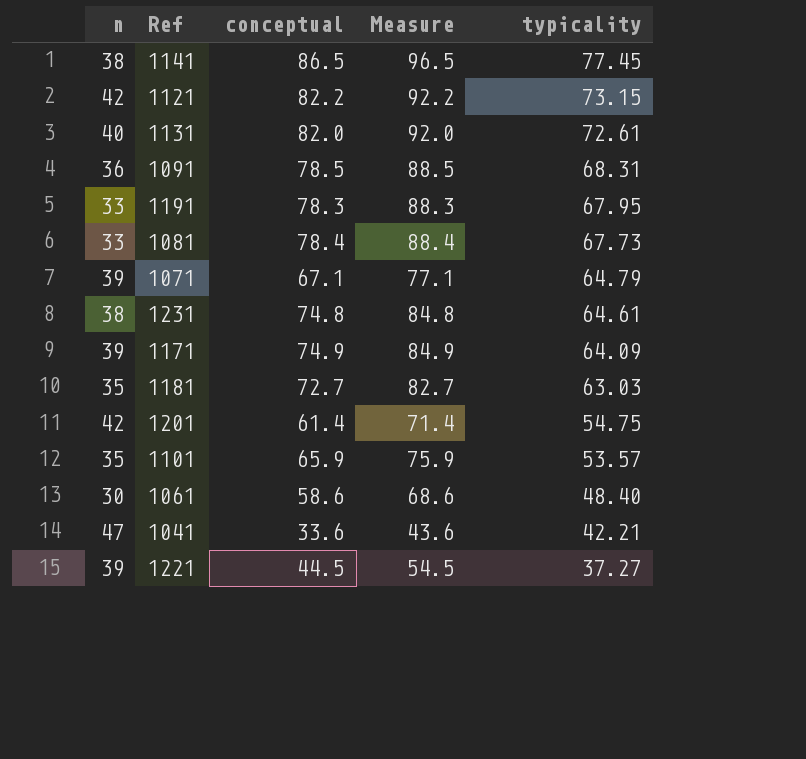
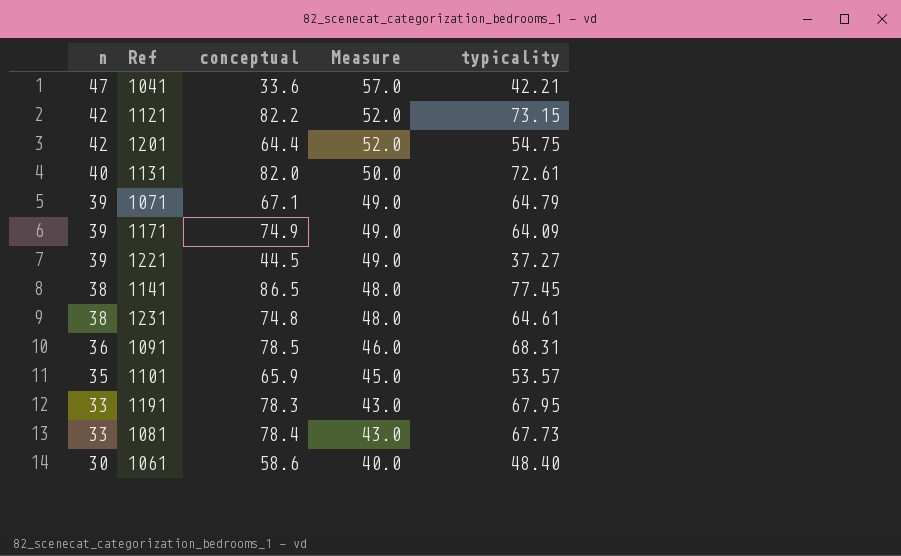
row order: typicality descending -> n descending
column Measure | formula: [conceptual] + 10 -> [n] + 10
row 1181: 35 | 72.7 | 82.7 | 63.03 -> none
1201 | conceptual: 61.4 -> 64.4

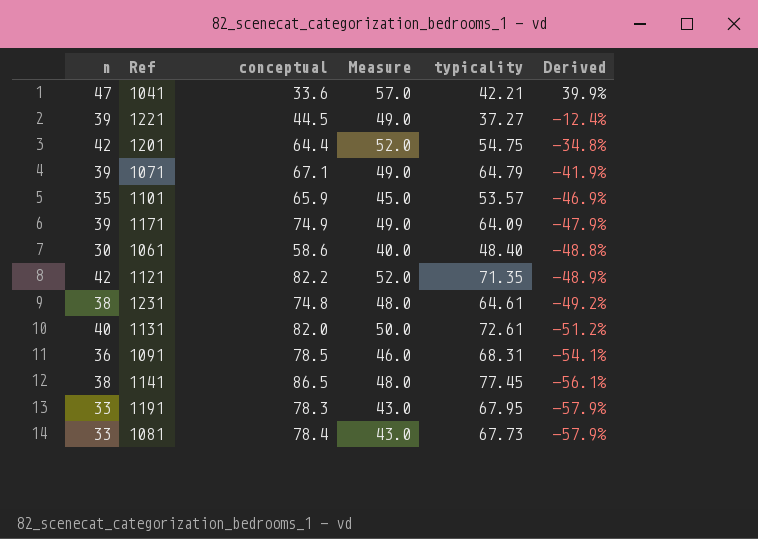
row order: n descending -> Derived descending
column Derived | formula: none -> ([n] - [conceptual]) / [conceptual]
1121 | typicality: 73.15 -> 71.35

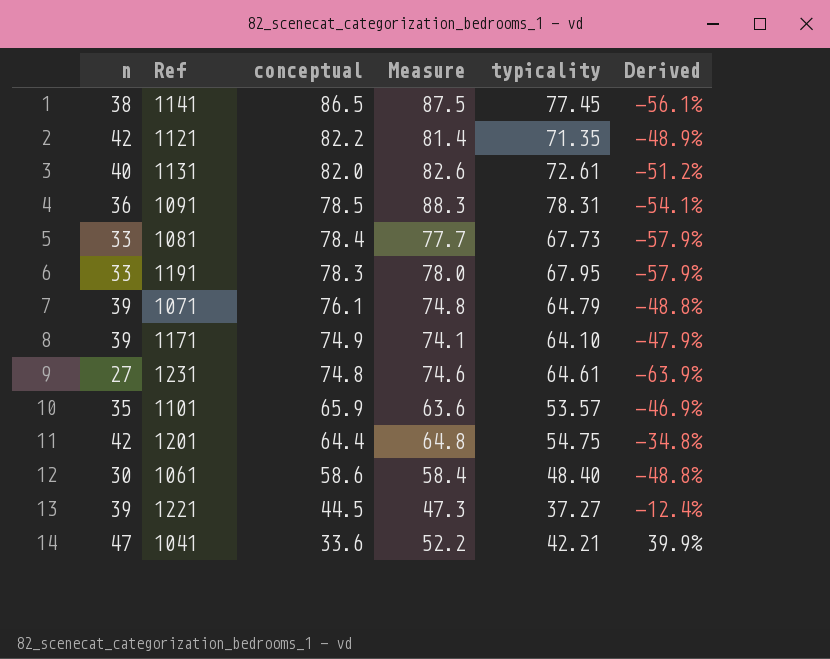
row order: Derived descending -> conceptual descending
column Measure | formula: [n] + 10 -> [typicality] + 10
1091 | typicality: 68.31 -> 78.31
1071 | conceptual: 67.1 -> 76.1
1071 | Derived: -41.9% -> -48.8%
1171 | typicality: 64.09 -> 64.10
1231 | n: 38 -> 27
1231 | Derived: -49.2% -> -63.9%

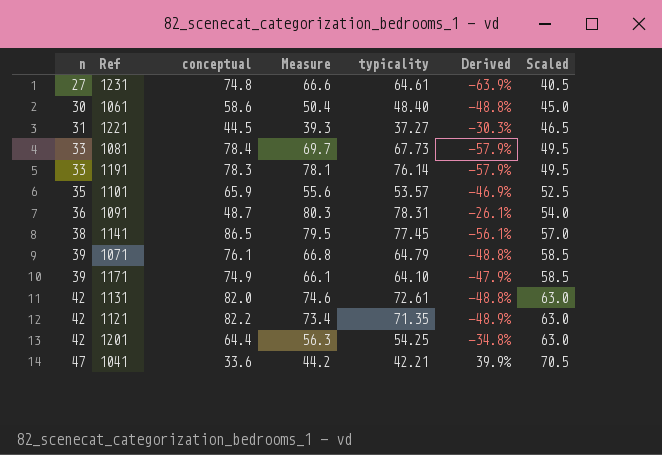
row order: conceptual descending -> n ascending
column Measure | formula: [typicality] + 10 -> [typicality] + 2
column Scaled | formula: none -> [n] * 1.5
1221 | n: 39 -> 31
1221 | Derived: -12.4% -> -30.3%
1191 | typicality: 67.95 -> 76.14
1091 | conceptual: 78.5 -> 48.7
1091 | Derived: -54.1% -> -26.1%
1131 | n: 40 -> 42
1131 | Derived: -51.2% -> -48.8%
1201 | typicality: 54.75 -> 54.25

